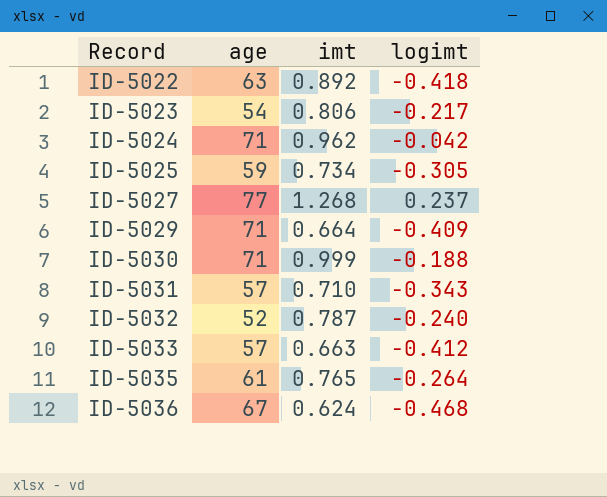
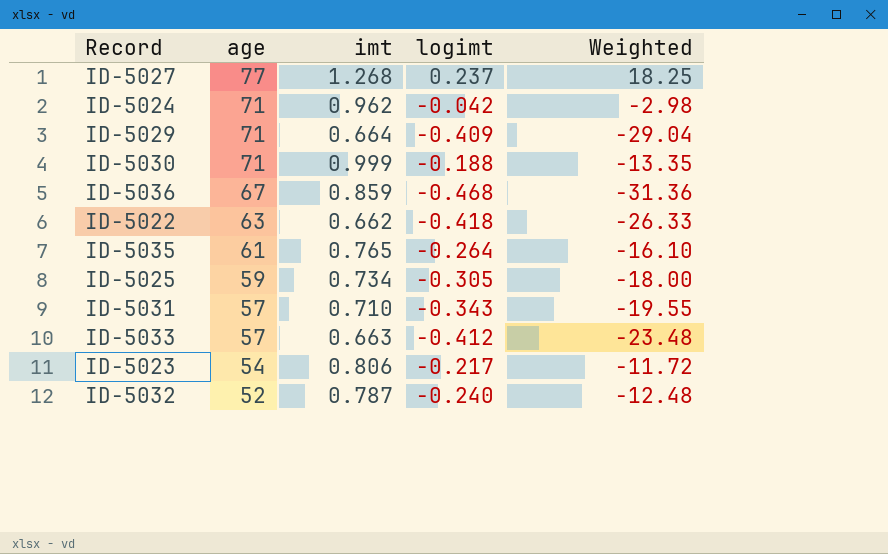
row order: Record ascending -> age descending
column Weighted | formula: none -> [age] * [logimt]
ID-5036 | imt: 0.624 -> 0.859
ID-5022 | imt: 0.892 -> 0.662

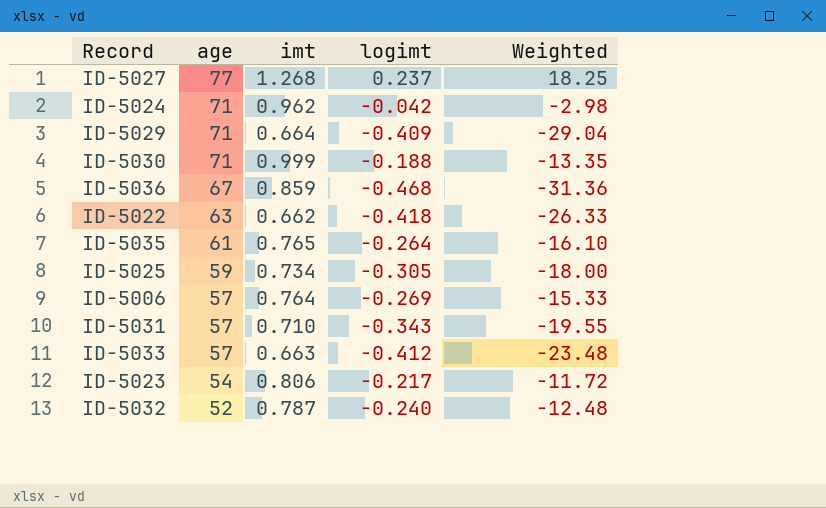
row ID-5006: none -> 57 | 0.764 | -0.269 | -15.33

